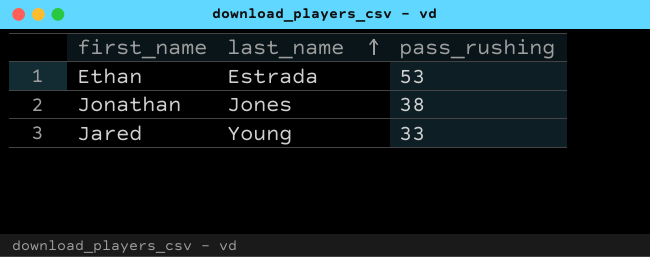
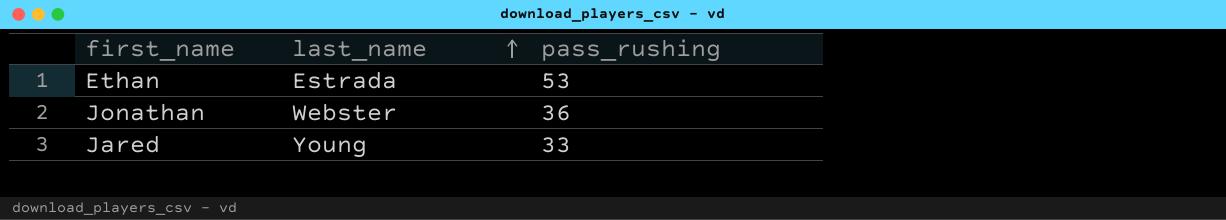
Jonathan | last_name: Jones -> Webster
Jonathan | pass_rushing: 38 -> 36

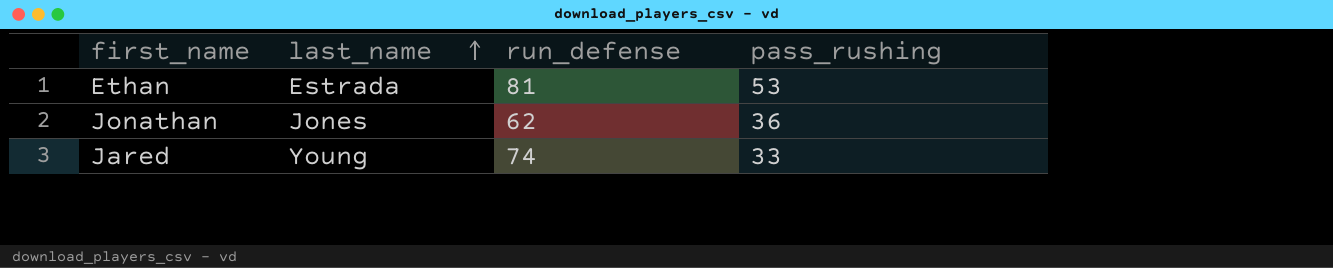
column run_defense | position: none -> 3
Jonathan | last_name: Webster -> Jones

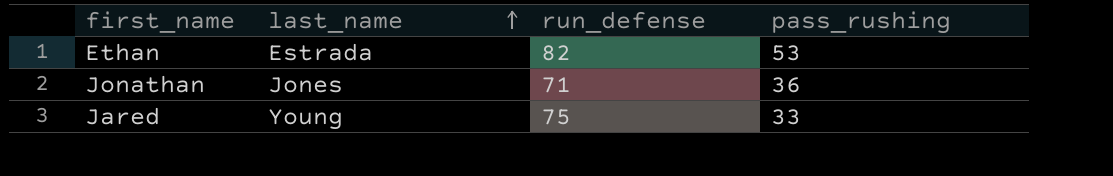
Ethan | run_defense: 81 -> 82
Jonathan | run_defense: 62 -> 71
Jared | run_defense: 74 -> 75

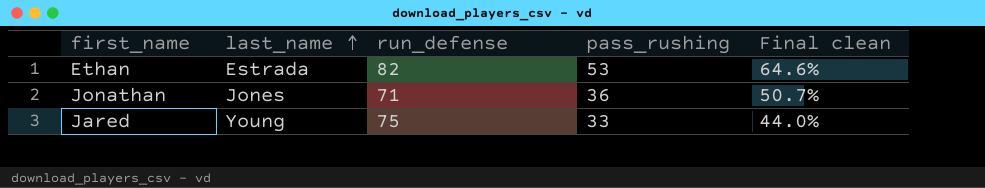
column Final clean | formula: none -> [pass_rushing] / [run_defense]

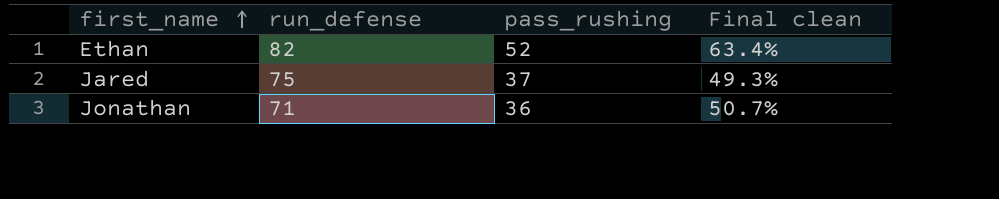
row order: last_name ascending -> first_name ascending
column last_name | position: 2 -> none
Ethan | pass_rushing: 53 -> 52
Ethan | Final clean: 64.6% -> 63.4%
Jared | pass_rushing: 33 -> 37
Jared | Final clean: 44.0% -> 49.3%

